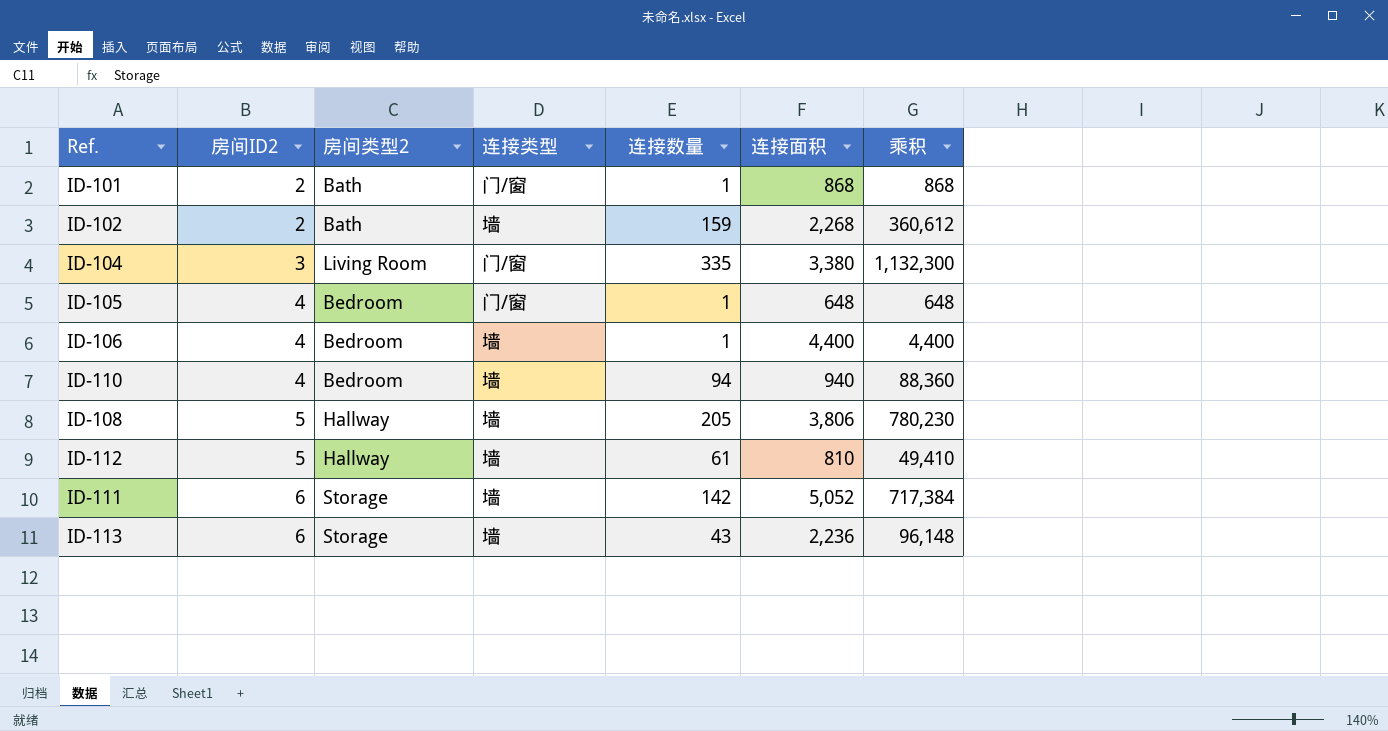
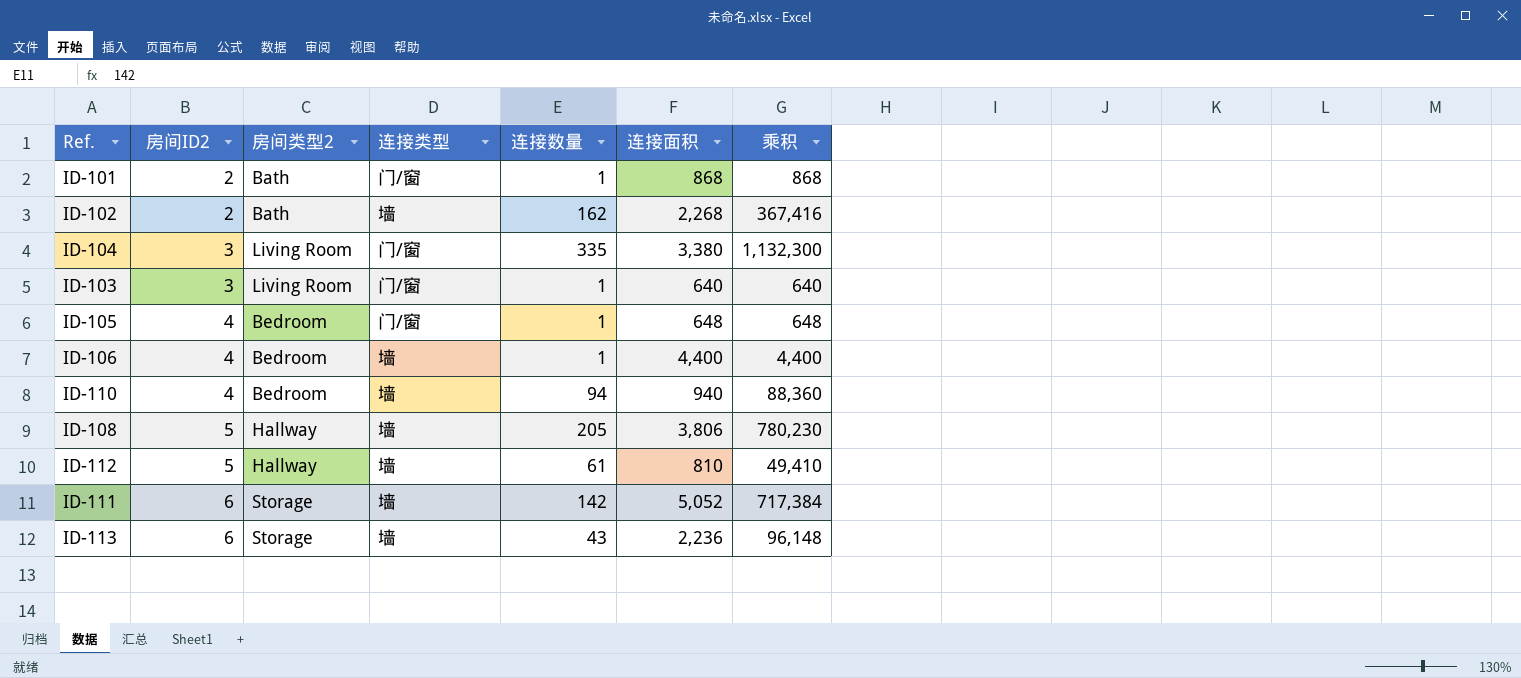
ID-102 | 连接数量: 159 -> 162
ID-102 | 乘积: 360,612 -> 367,416
row ID-103: none -> 3 | Living Room | 门/窗 | 1 | 640 | 640

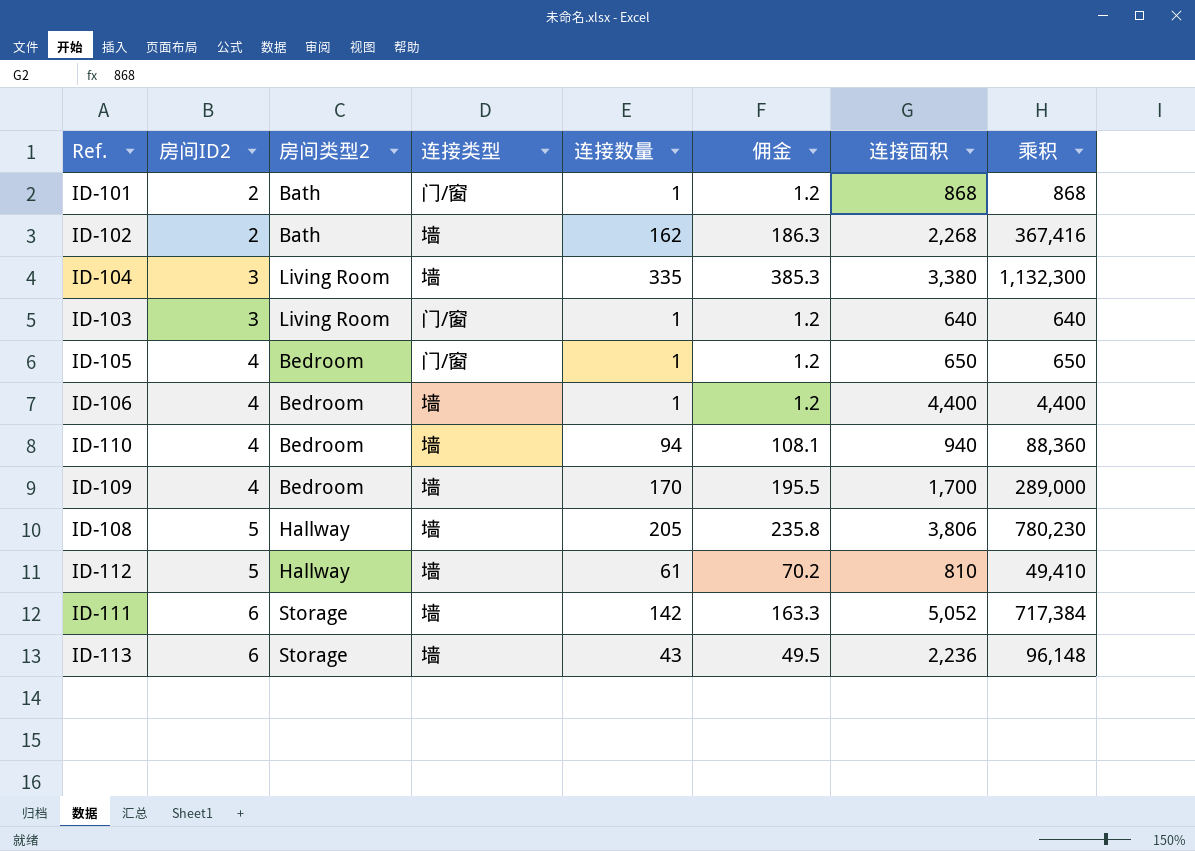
column 佣金 | formula: none -> [连接数量] * 1.15
ID-104 | 连接类型: 门/窗 -> 墙
ID-105 | 连接面积: 648 -> 650
ID-105 | 乘积: 648 -> 650
row ID-109: none -> 4 | Bedroom | 墙 | 170 | 195.5 | 1,700 | 289,000

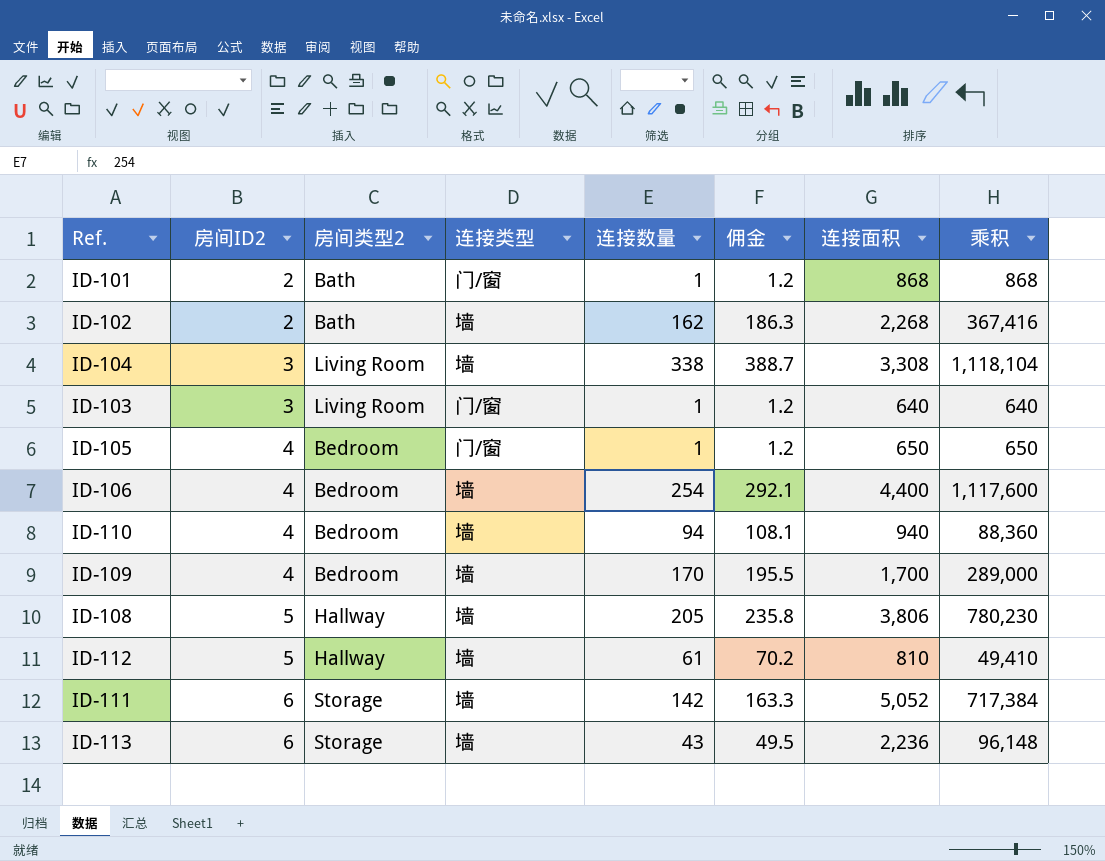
ID-104 | 连接数量: 335 -> 338
ID-104 | 佣金: 385.3 -> 388.7
ID-104 | 连接面积: 3,380 -> 3,308
ID-104 | 乘积: 1,132,300 -> 1,118,104
ID-106 | 连接数量: 1 -> 254
ID-106 | 佣金: 1.2 -> 292.1
ID-106 | 乘积: 4,400 -> 1,117,600

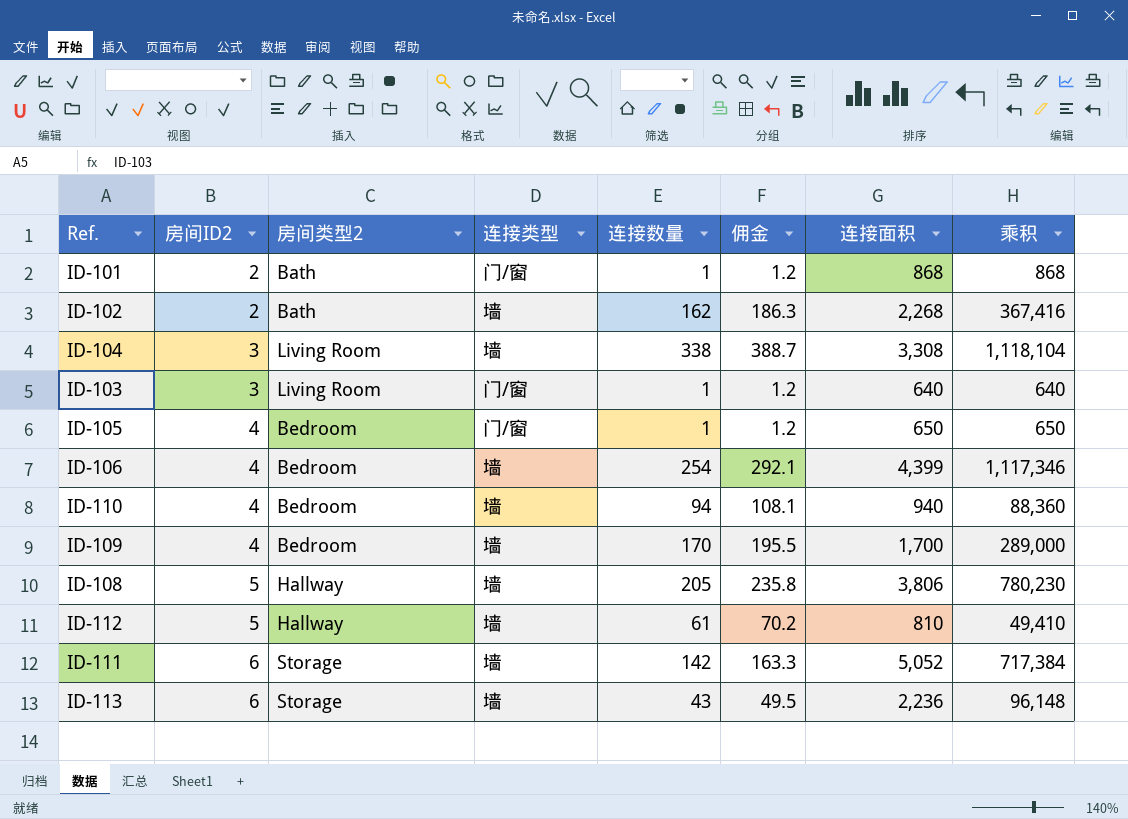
ID-106 | 连接面积: 4,400 -> 4,399
ID-106 | 乘积: 1,117,600 -> 1,117,346

